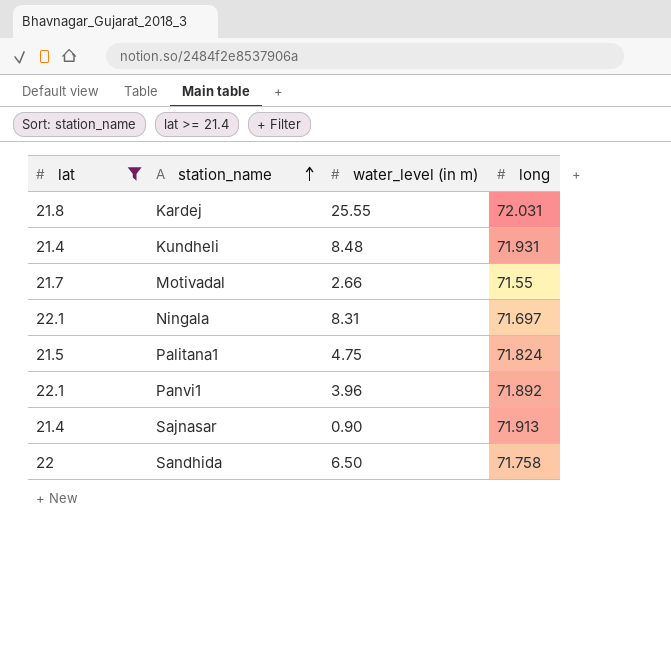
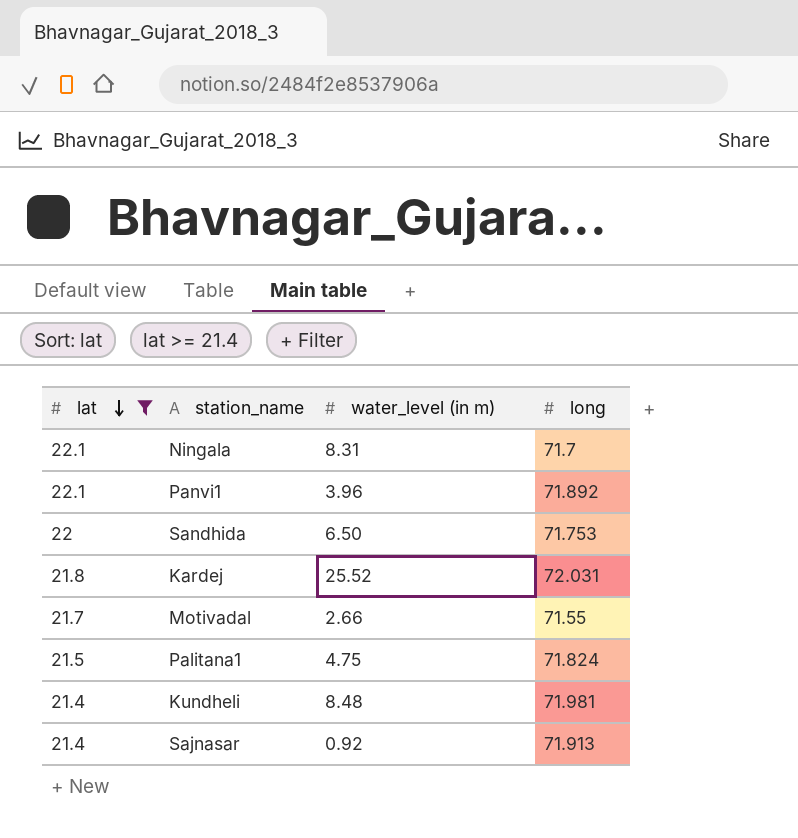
row order: station_name ascending -> lat descending
Ningala | long: 71.697 -> 71.7
Sandhida | long: 71.758 -> 71.753
Kardej | water_level (in m): 25.55 -> 25.52
Kundheli | long: 71.931 -> 71.981
Sajnasar | water_level (in m): 0.90 -> 0.92

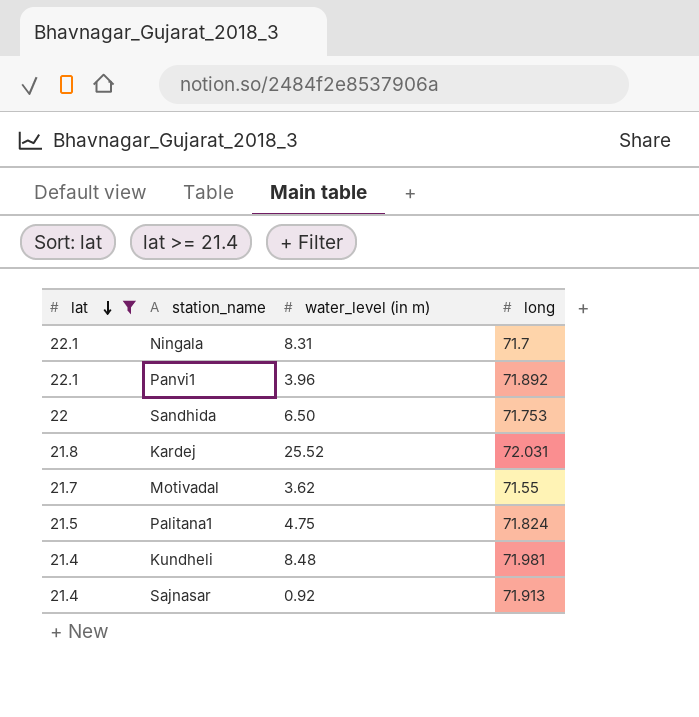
Motivadal | water_level (in m): 2.66 -> 3.62

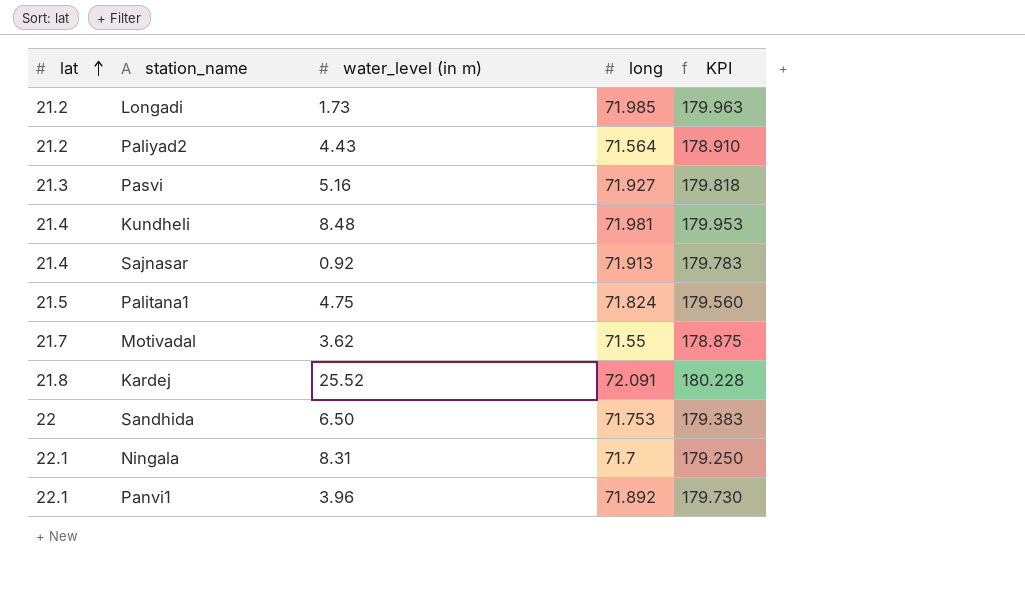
filter: lat >= 21.4 -> none
row order: lat descending -> lat ascending
column KPI | formula: none -> [long] * 2.5
Kardej | long: 72.031 -> 72.091

